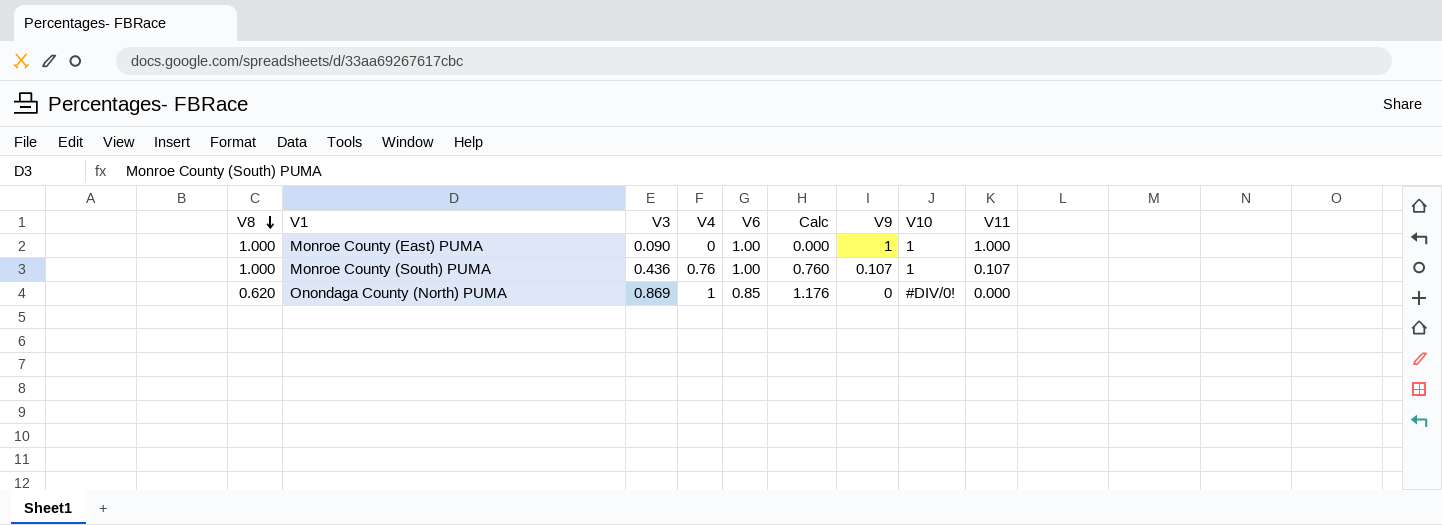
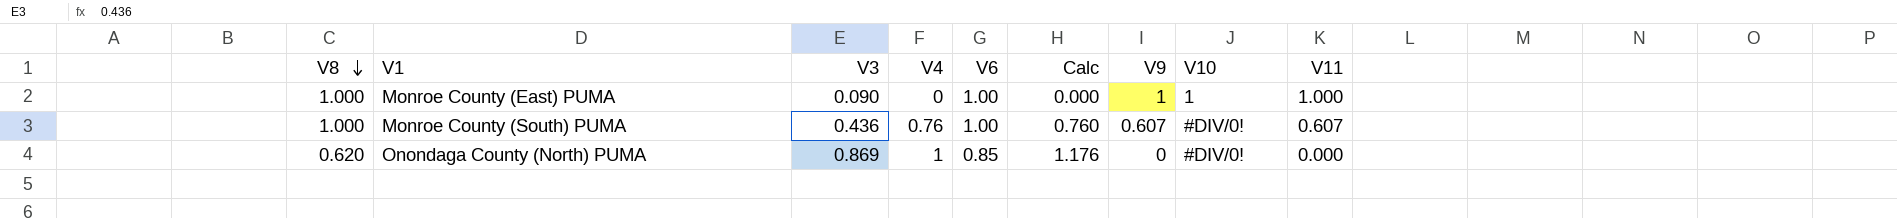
Monroe County (South) PUMA | V9: 0.107 -> 0.607
Monroe County (South) PUMA | V10: 1 -> #DIV/0!
Monroe County (South) PUMA | V11: 0.107 -> 0.607

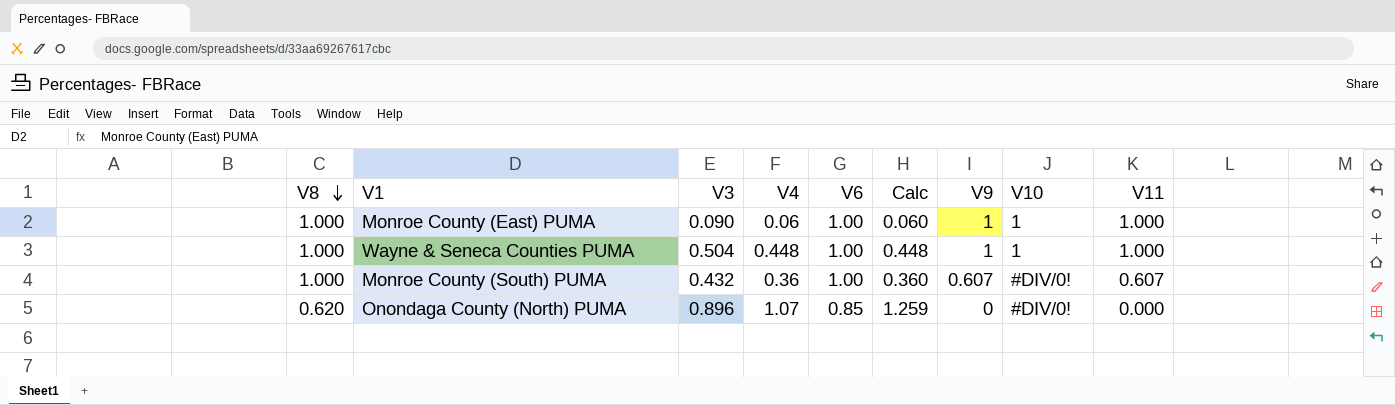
Monroe County (East) PUMA | V4: 0 -> 0.06
Monroe County (East) PUMA | Calc: 0.000 -> 0.060
row Wayne & Seneca Counties PUMA: none -> 1.000 | 0.504 | 0.448 | 1.00 | 0.448 | 1 | 1 | 1.000
Monroe County (South) PUMA | V3: 0.436 -> 0.432
Monroe County (South) PUMA | V4: 0.76 -> 0.36
Monroe County (South) PUMA | Calc: 0.760 -> 0.360
Onondaga County (North) PUMA | V3: 0.869 -> 0.896
Onondaga County (North) PUMA | V4: 1 -> 1.07
Onondaga County (North) PUMA | Calc: 1.176 -> 1.259

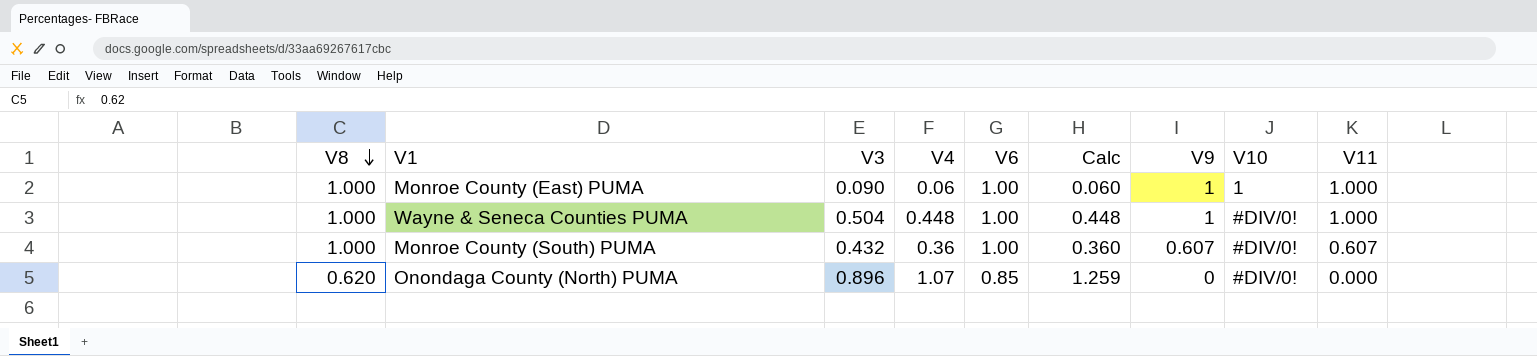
Wayne & Seneca Counties PUMA | V10: 1 -> #DIV/0!

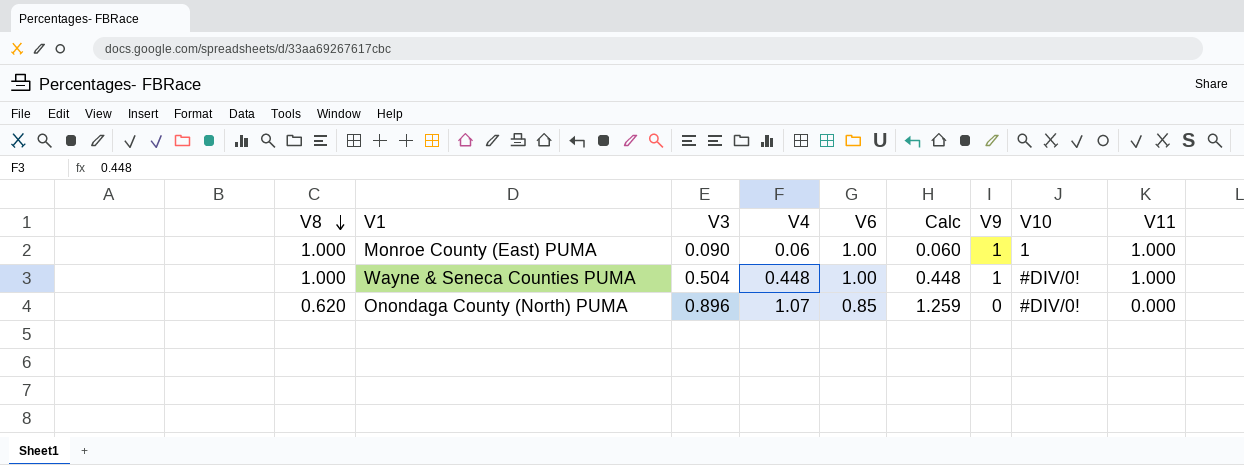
row Monroe County (South) PUMA: 1.000 | 0.432 | 0.36 | 1.00 | 0.360 | 0.607 | #DIV/0! | 0.607 -> none

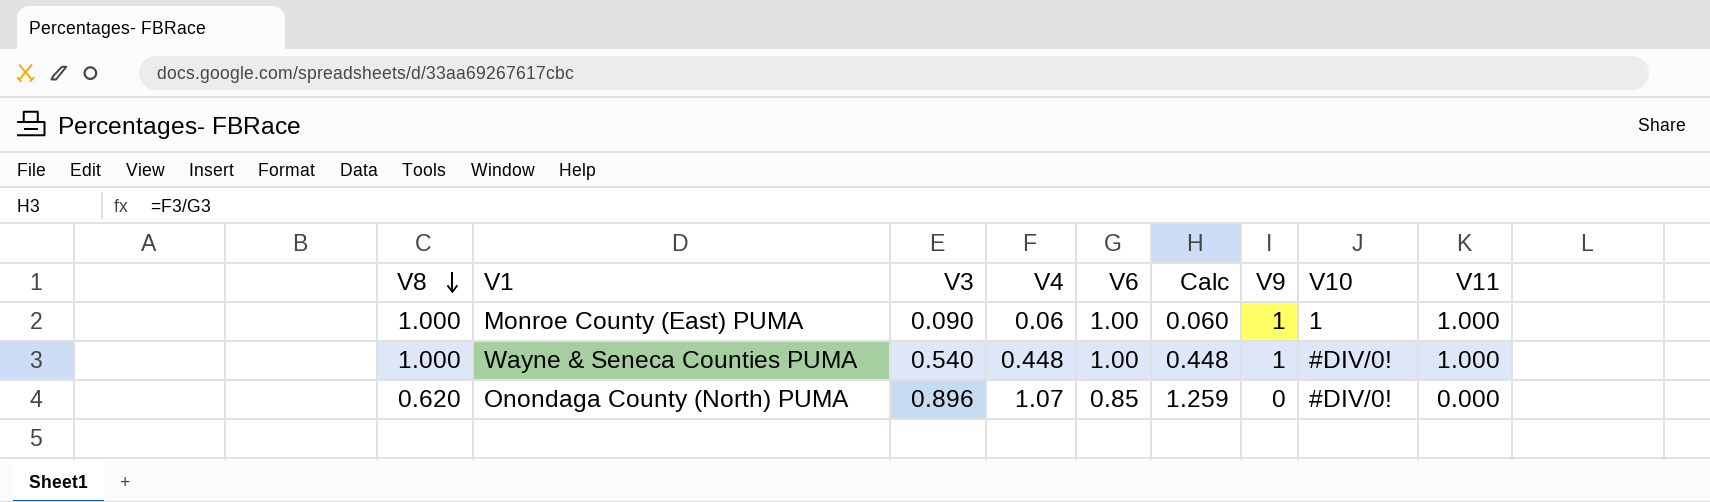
Wayne & Seneca Counties PUMA | V3: 0.504 -> 0.540

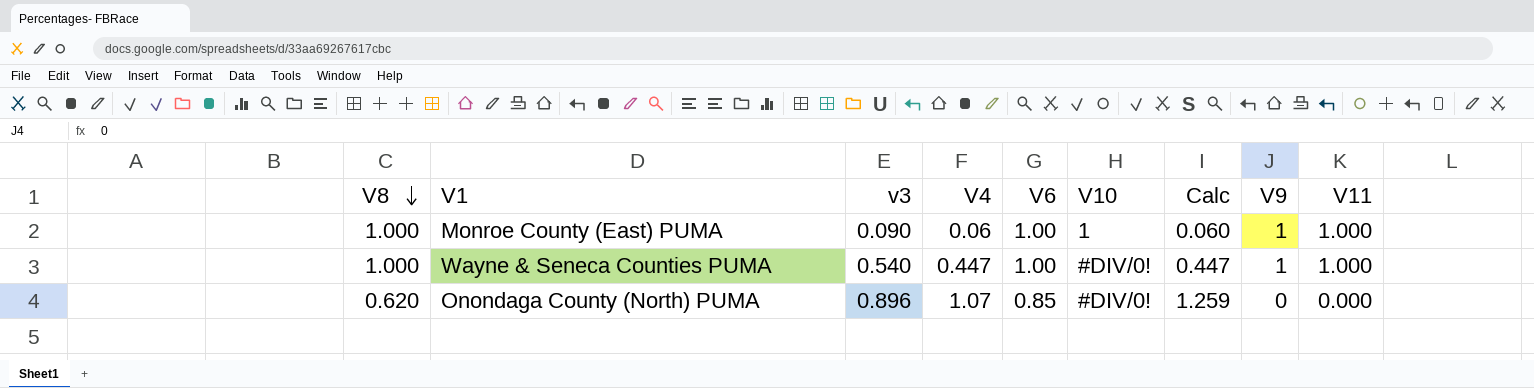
column name: V3 -> v3
column V10 | position: 8 -> 6
Wayne & Seneca Counties PUMA | V4: 0.448 -> 0.447
Wayne & Seneca Counties PUMA | Calc: 0.448 -> 0.447

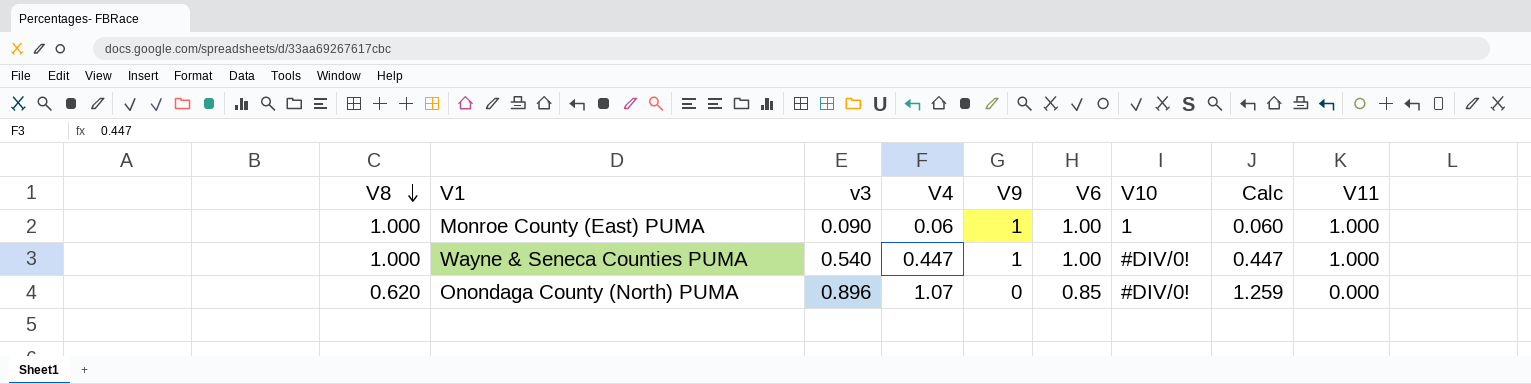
column V9 | position: 8 -> 5

